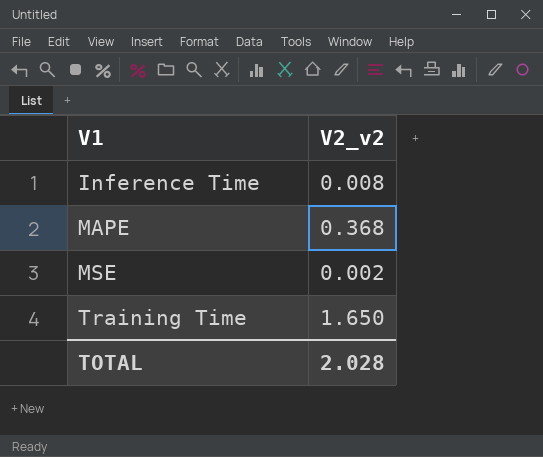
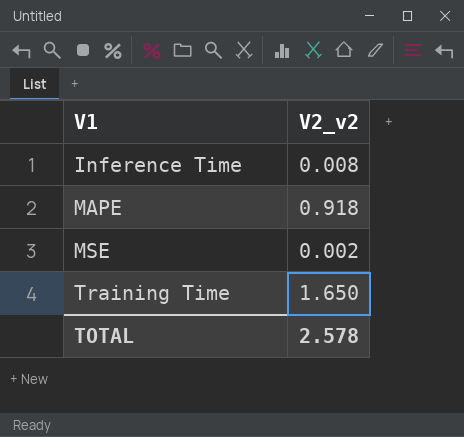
MAPE | V2_v2: 0.368 -> 0.918
TOTAL | V2_v2: 2.028 -> 2.578

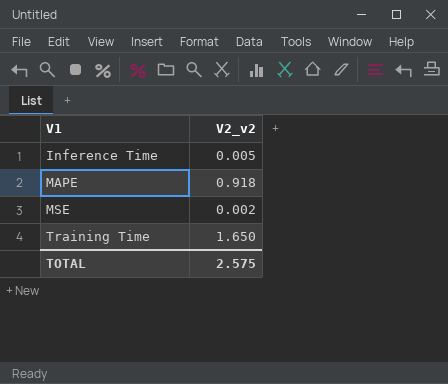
Inference Time | V2_v2: 0.008 -> 0.005
TOTAL | V2_v2: 2.578 -> 2.575

